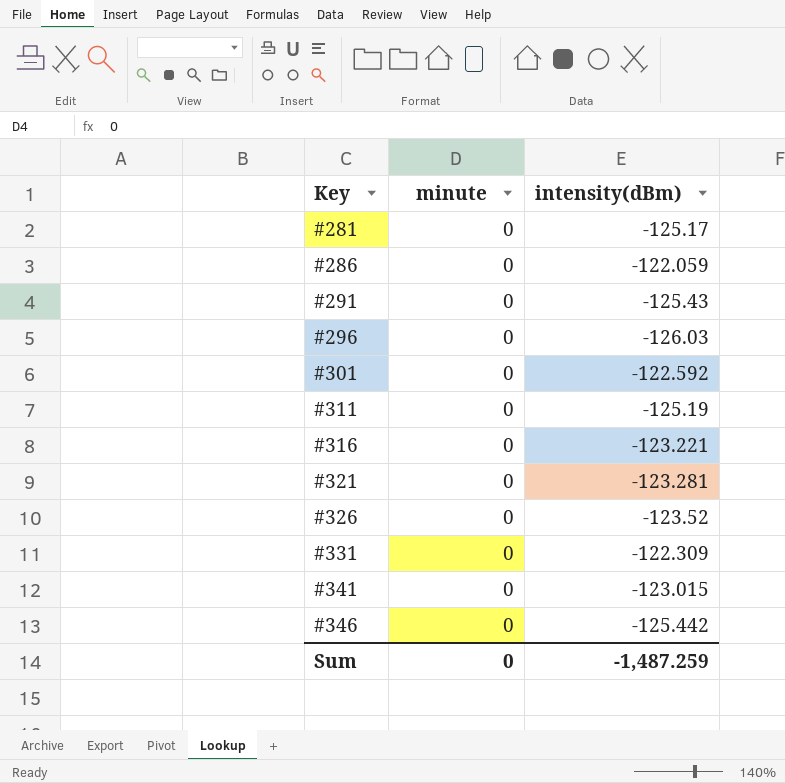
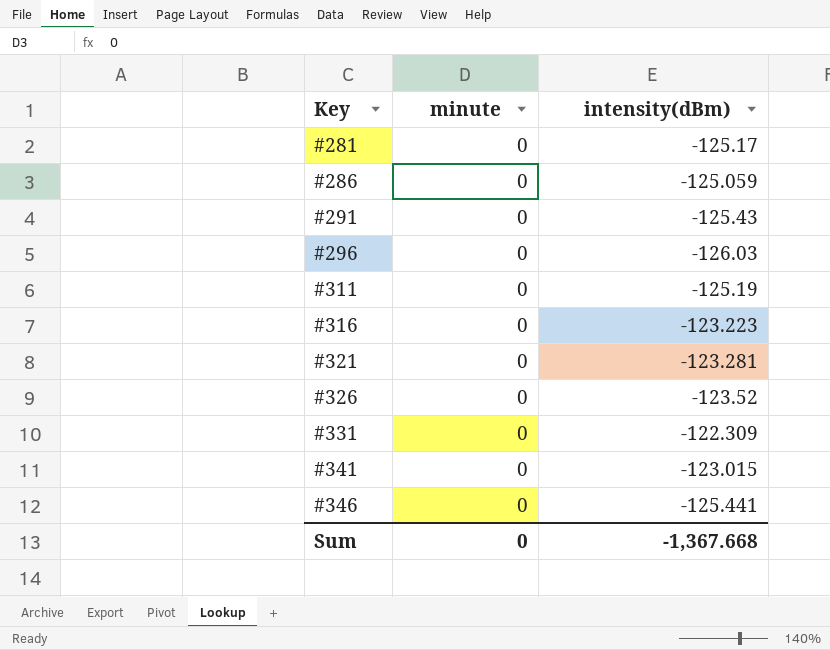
row #301: 0 | -122.592 -> none
#286 | intensity(dBm): -122.059 -> -125.059
#316 | intensity(dBm): -123.221 -> -123.223
#346 | intensity(dBm): -125.442 -> -125.441
Sum | intensity(dBm): -1,487.259 -> -1,367.668

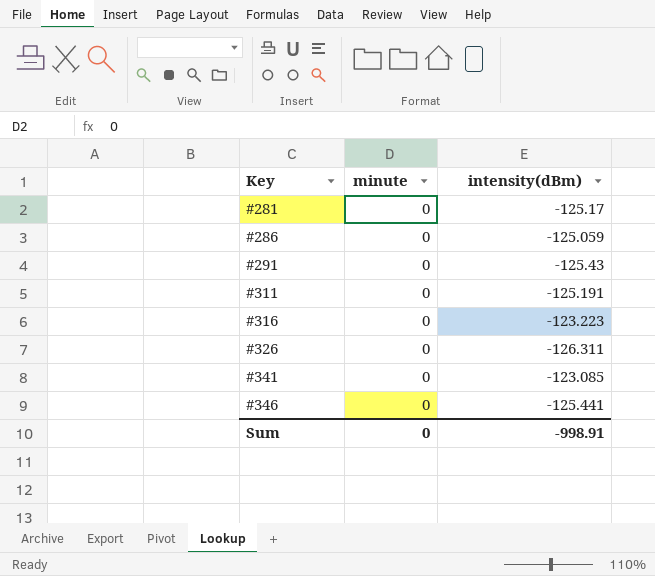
row #296: 0 | -126.03 -> none
row #321: 0 | -123.281 -> none
row #331: 0 | -122.309 -> none
#311 | intensity(dBm): -125.19 -> -125.191
#326 | intensity(dBm): -123.52 -> -126.311
#341 | intensity(dBm): -123.015 -> -123.085
Sum | intensity(dBm): -1,367.668 -> -998.91

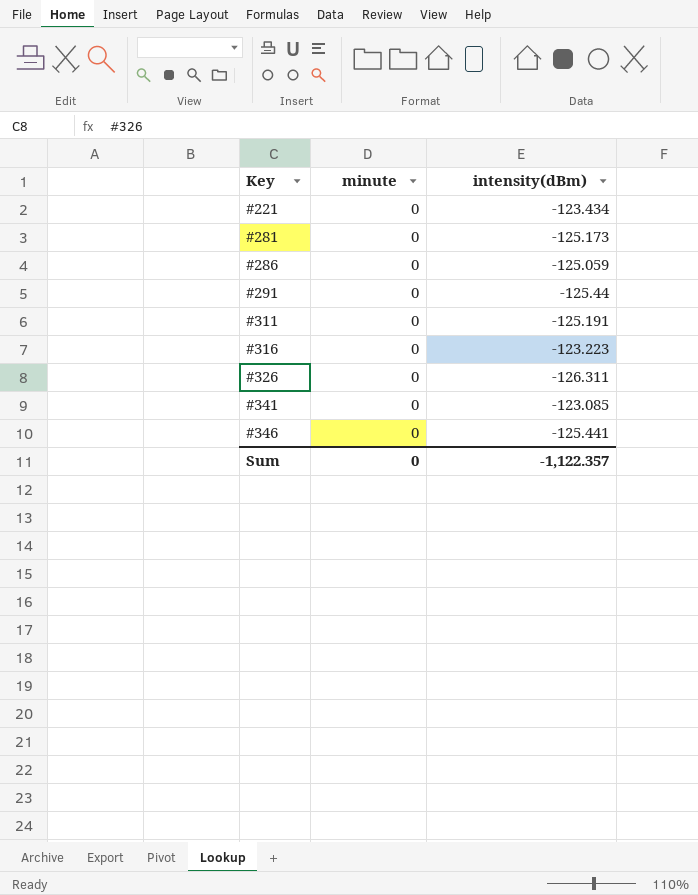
row #221: none -> 0 | -123.434
#281 | intensity(dBm): -125.17 -> -125.173
#291 | intensity(dBm): -125.43 -> -125.44
Sum | intensity(dBm): -998.91 -> -1,122.357

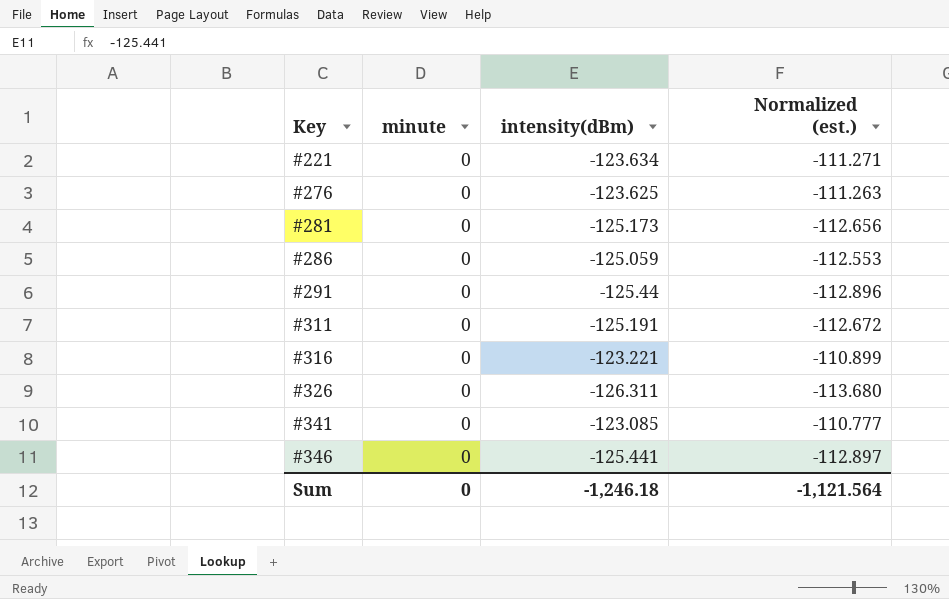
column Normalized (est.) | formula: none -> [intensity(dBm)] * 0.9
#221 | intensity(dBm): -123.434 -> -123.634
row #276: none -> 0 | -123.625 | -111.263
#316 | intensity(dBm): -123.223 -> -123.221
Sum | intensity(dBm): -1,122.357 -> -1,246.18

